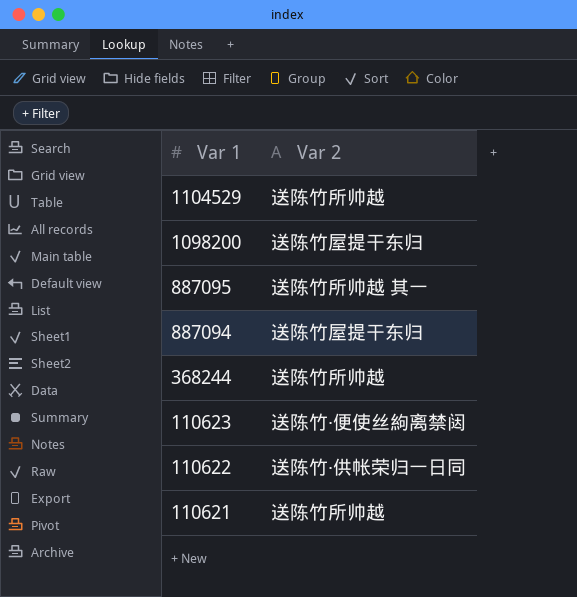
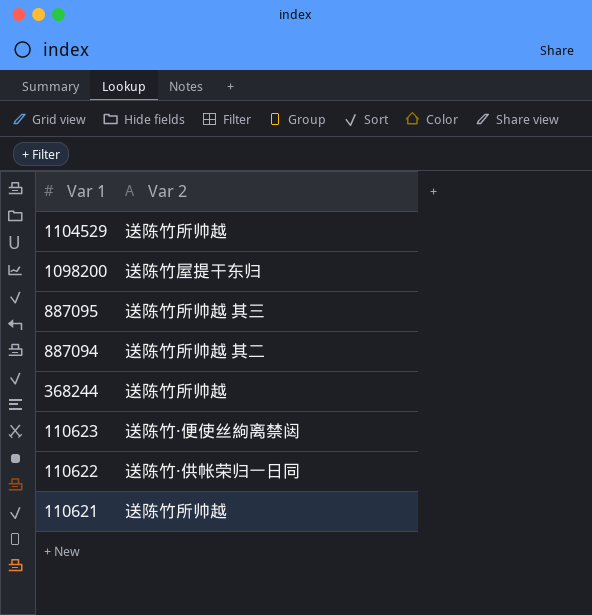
887095 | Var 2: 送陈竹所帅越 其一 -> 送陈竹所帅越 其三
887094 | Var 2: 送陈竹屋提干东归 -> 送陈竹所帅越 其二

